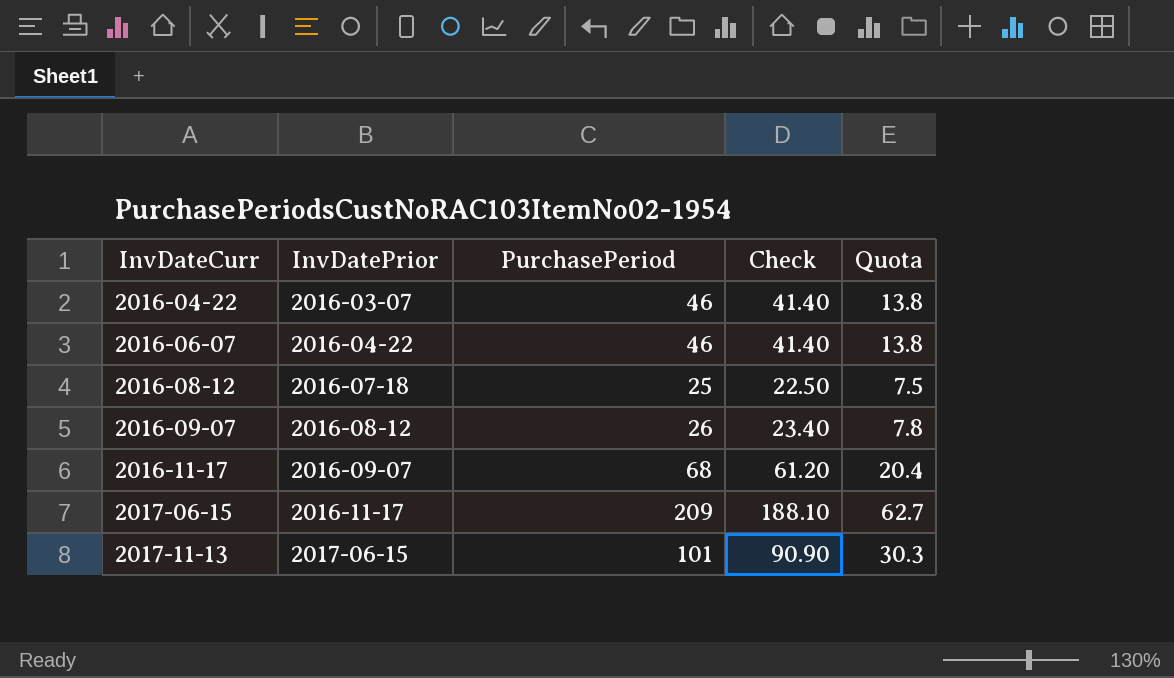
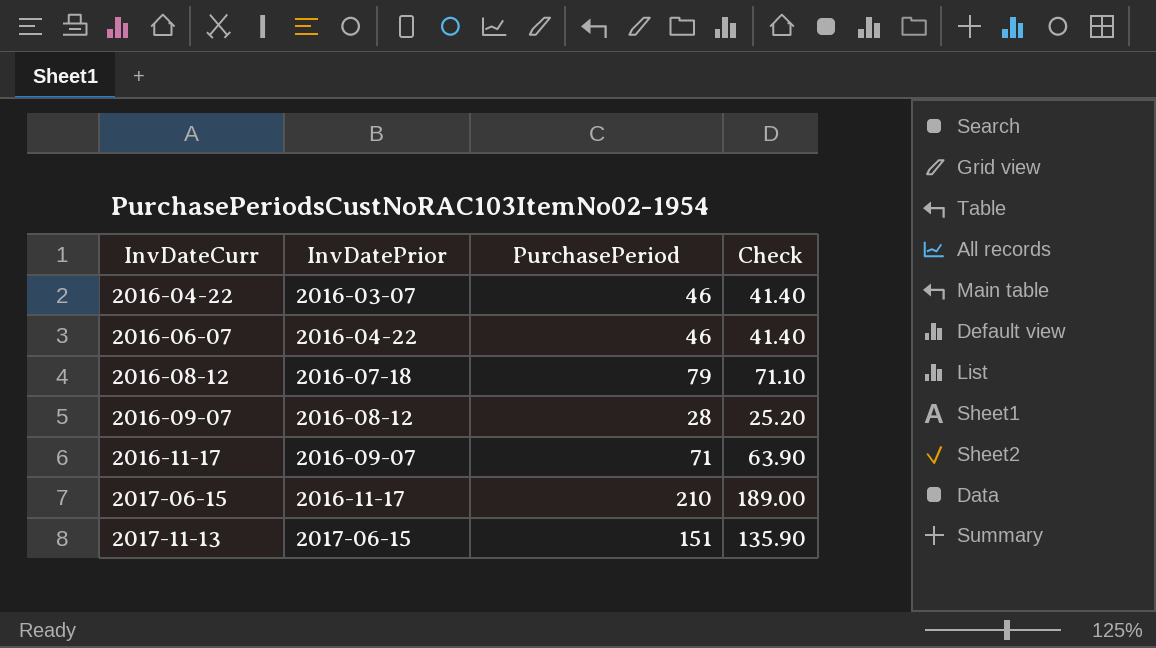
column Quota | formula: [PurchasePeriod] * 0.3 -> none
2016-08-12 | PurchasePeriod: 25 -> 79
2016-08-12 | Check: 22.50 -> 71.10
2016-09-07 | PurchasePeriod: 26 -> 28
2016-09-07 | Check: 23.40 -> 25.20
2016-11-17 | PurchasePeriod: 68 -> 71
2016-11-17 | Check: 61.20 -> 63.90
2017-06-15 | PurchasePeriod: 209 -> 210
2017-06-15 | Check: 188.10 -> 189.00
2017-11-13 | PurchasePeriod: 101 -> 151
2017-11-13 | Check: 90.90 -> 135.90

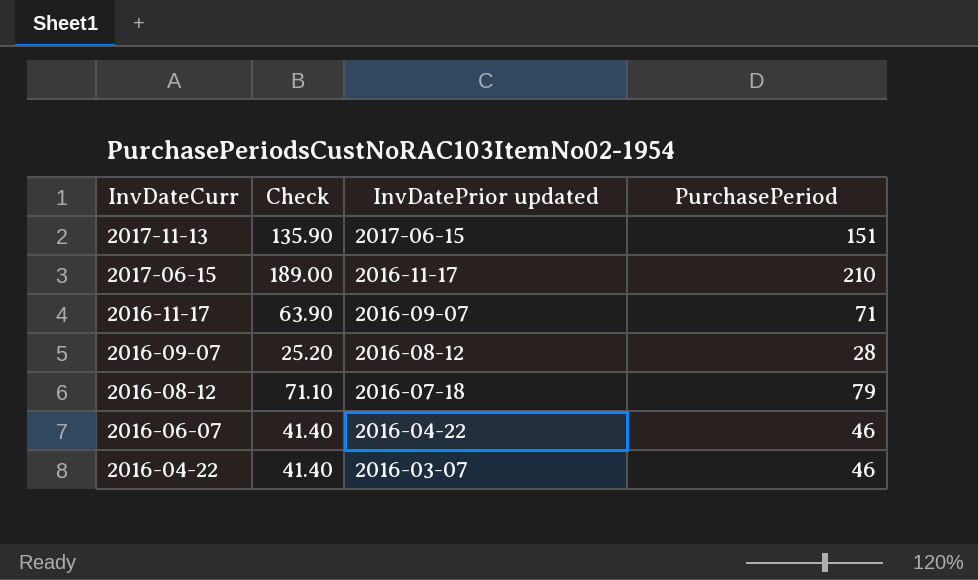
row order: InvDateCurr ascending -> InvDateCurr descending
column Check | position: 4 -> 2
column name: InvDatePrior -> InvDatePrior updated

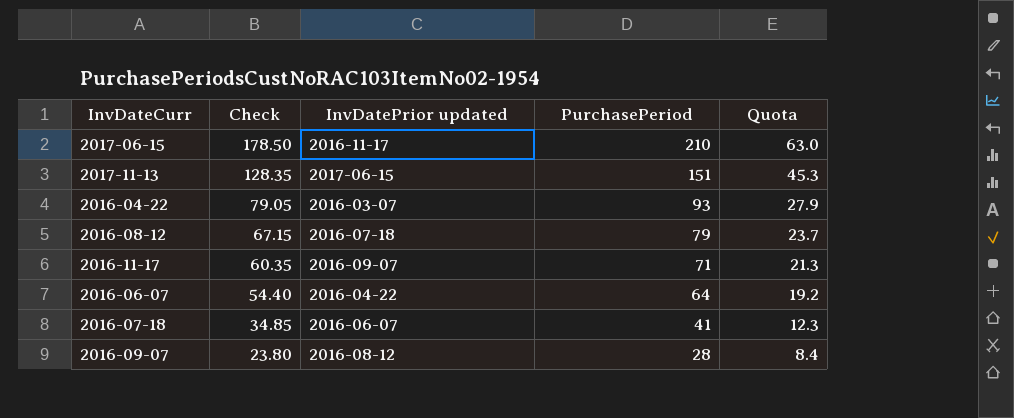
row order: InvDateCurr descending -> Check descending
column Check | formula: [PurchasePeriod] * 0.9 -> [PurchasePeriod] * 0.85
column Quota | formula: none -> [PurchasePeriod] * 0.3
2016-04-22 | PurchasePeriod: 46 -> 93
2016-06-07 | PurchasePeriod: 46 -> 64
row 2016-07-18: none -> 34.85 | 2016-06-07 | 41 | 12.3

